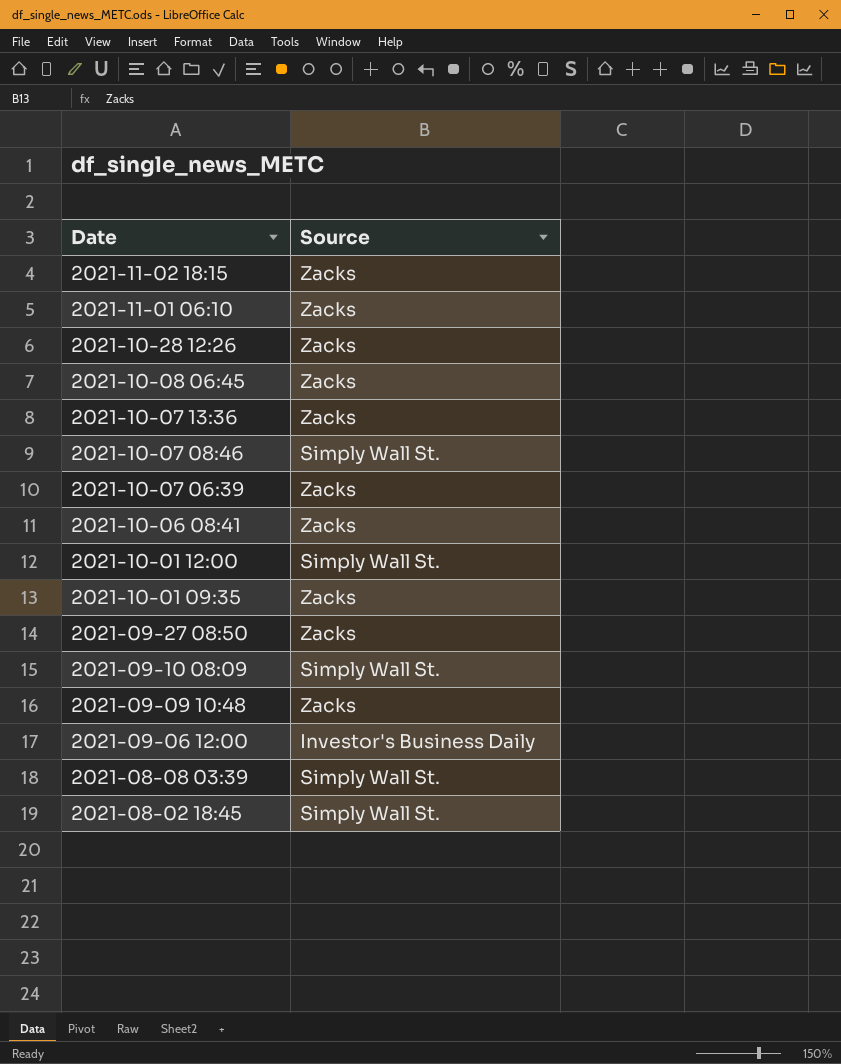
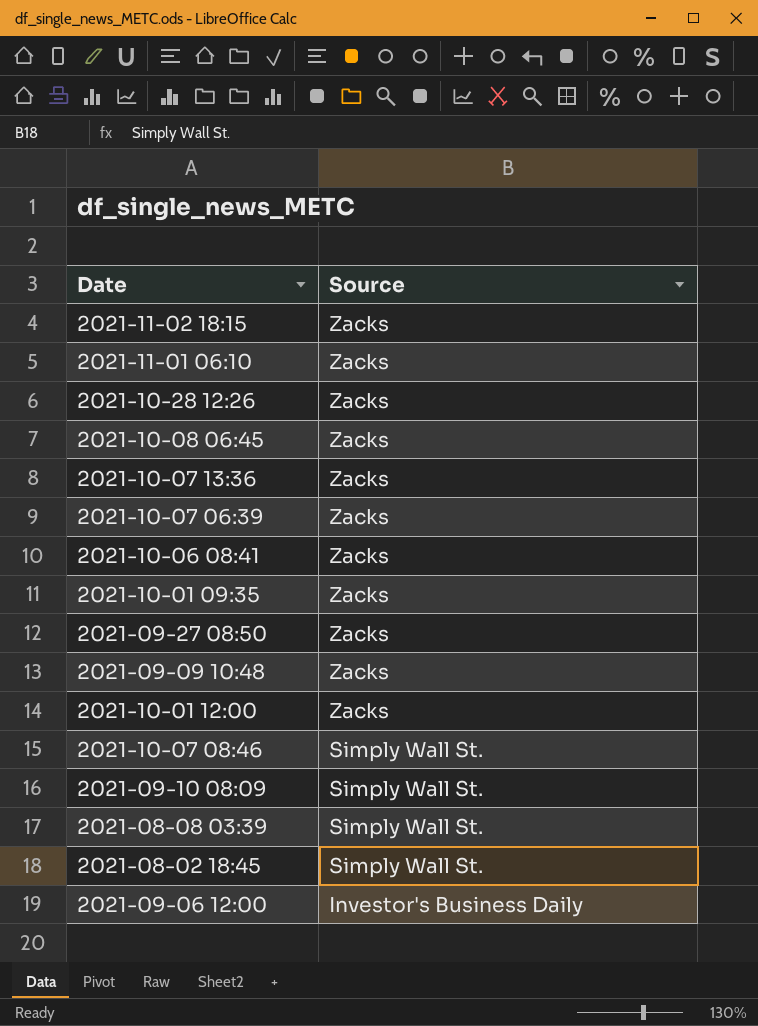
row order: Date descending -> Source descending
2021-10-01 12:00 | Source: Simply Wall St. -> Zacks

